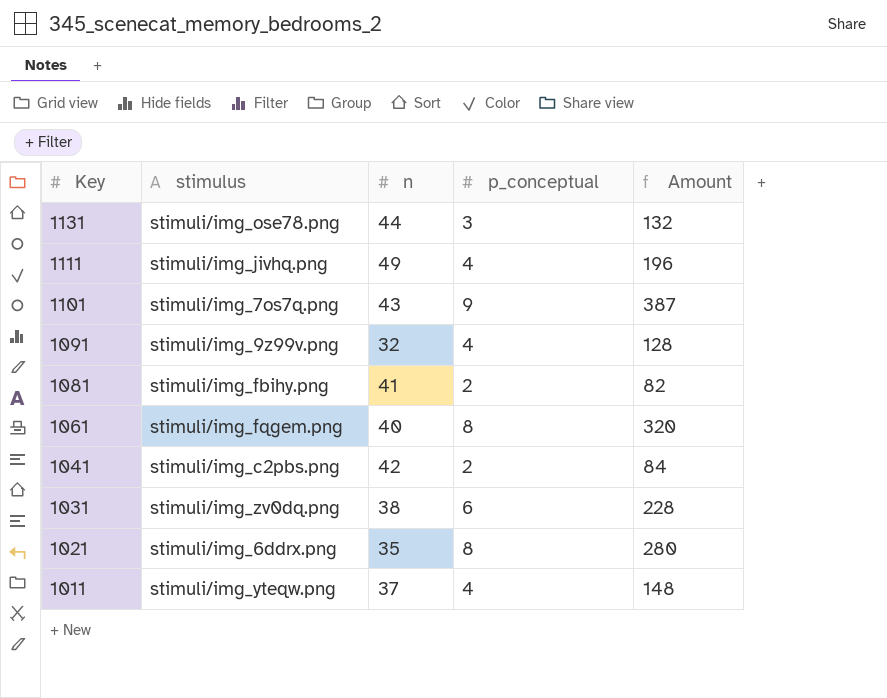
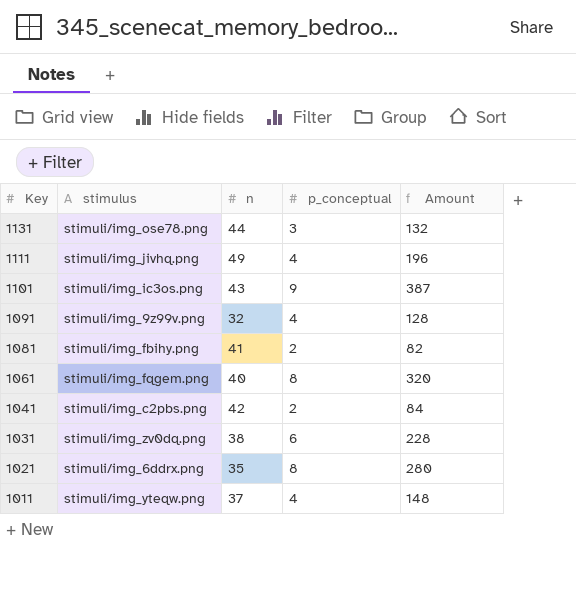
1101 | stimulus: stimuli/img_7os7q.png -> stimuli/img_ic3os.png

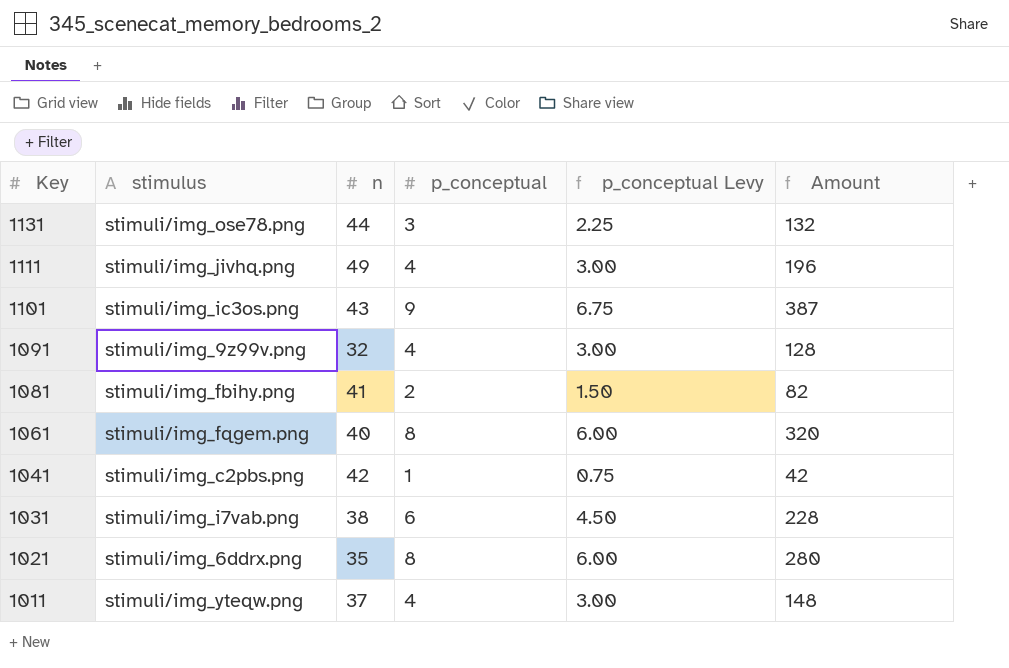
column p_conceptual Levy | formula: none -> [p_conceptual] * 0.75
1041 | p_conceptual: 2 -> 1
1041 | Amount: 84 -> 42
1031 | stimulus: stimuli/img_zv0dq.png -> stimuli/img_i7vab.png

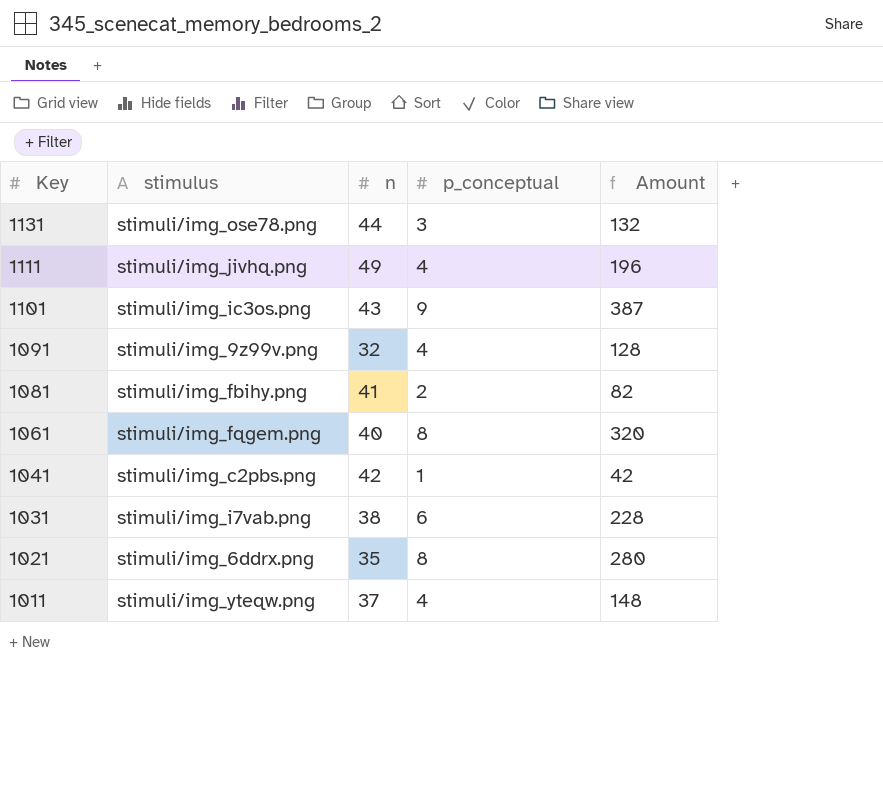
column p_conceptual Levy | formula: [p_conceptual] * 0.75 -> none

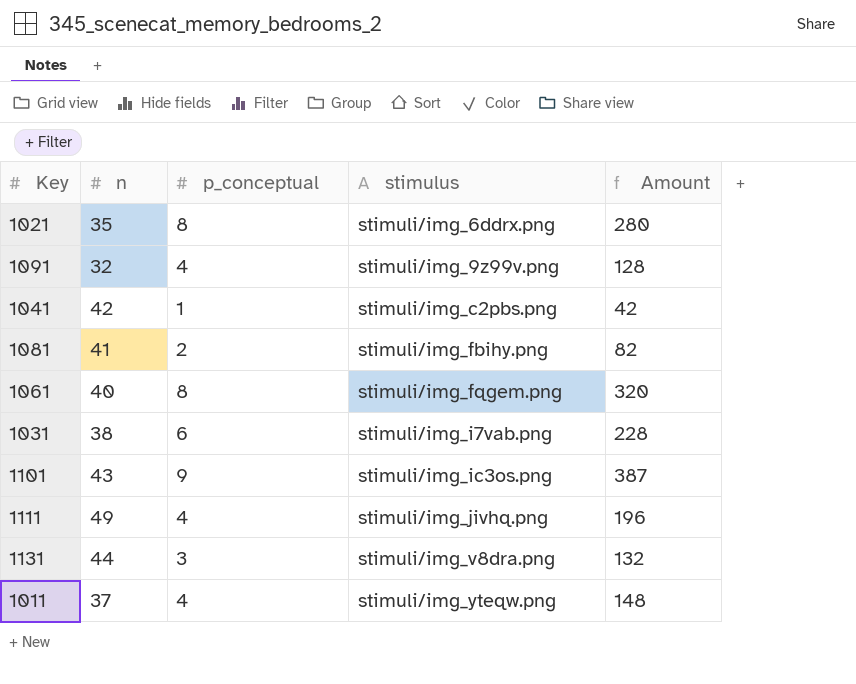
row order: Key descending -> stimulus ascending
column stimulus | position: 2 -> 4
1131 | stimulus: stimuli/img_ose78.png -> stimuli/img_v8dra.png

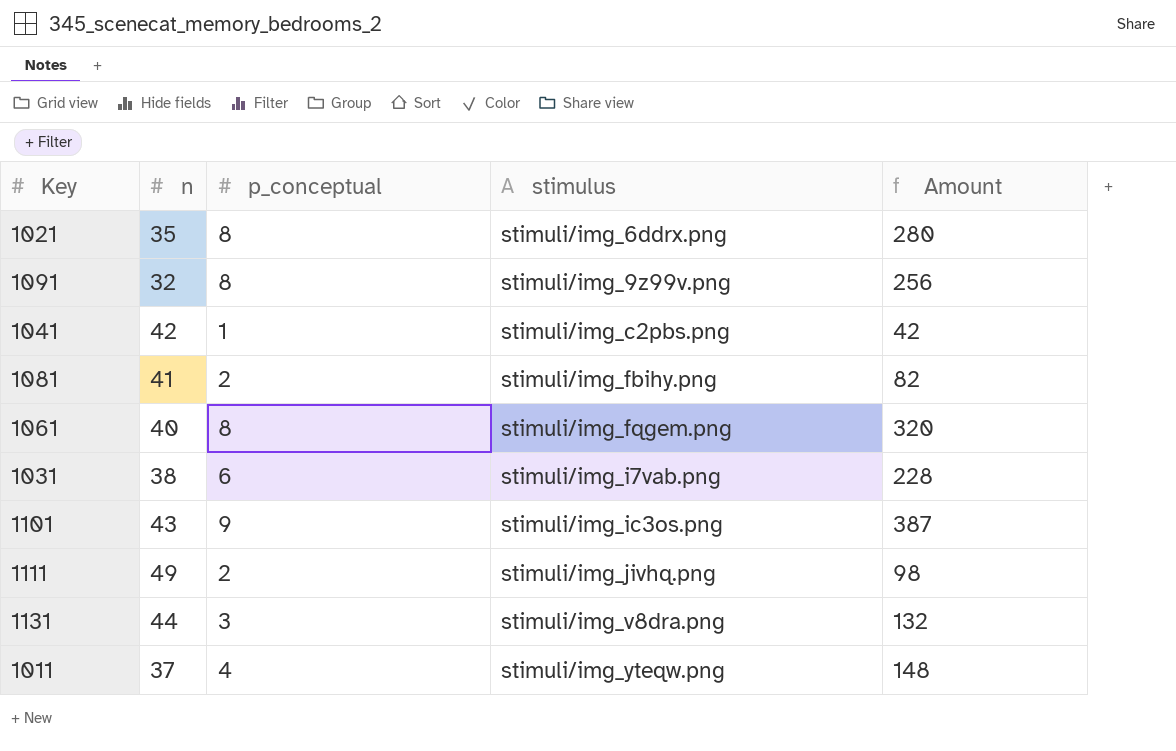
1091 | p_conceptual: 4 -> 8
1091 | Amount: 128 -> 256
1111 | p_conceptual: 4 -> 2
1111 | Amount: 196 -> 98

